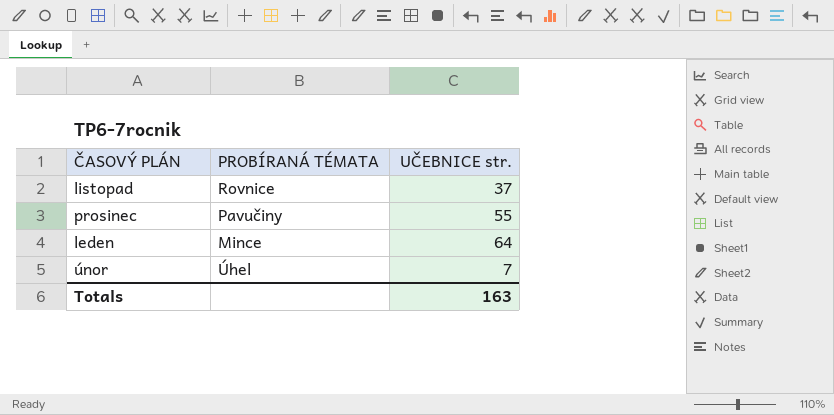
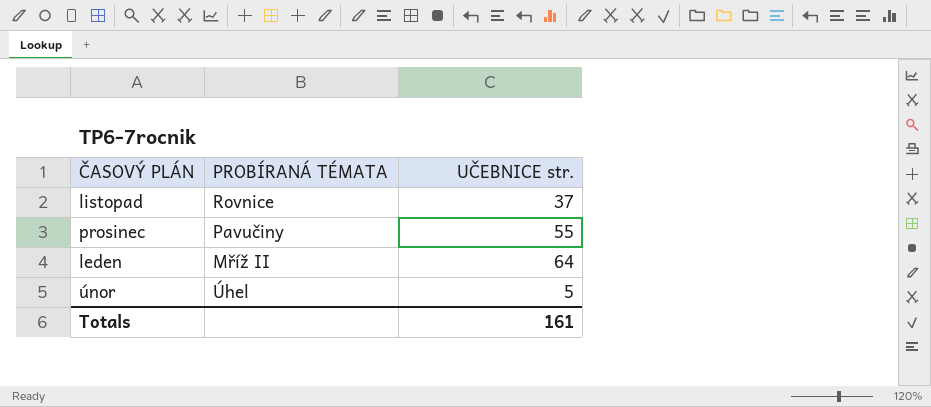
leden | PROBÍRANÁ TÉMATA: Mince -> Mříž II
únor | UČEBNICE str.: 7 -> 5
Totals | UČEBNICE str.: 163 -> 161

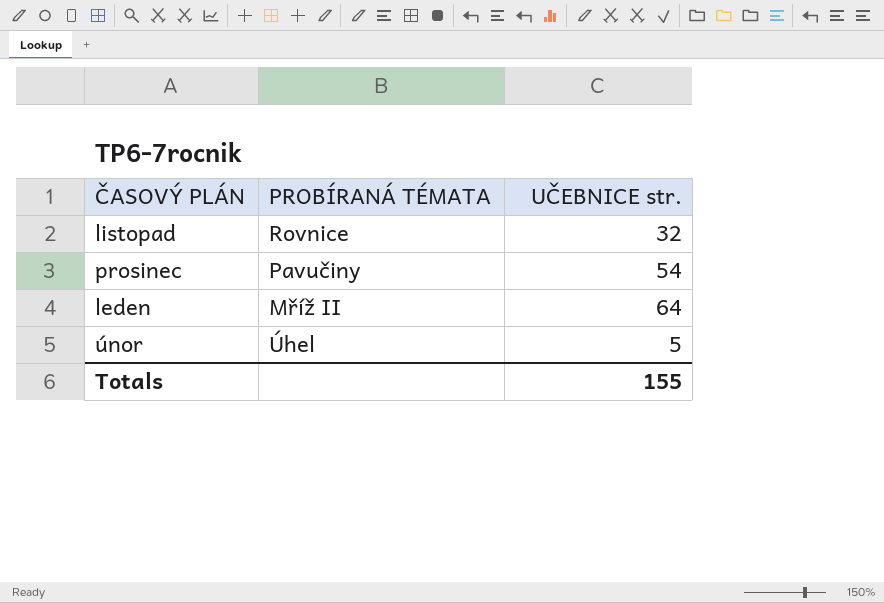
listopad | UČEBNICE str.: 37 -> 32
prosinec | UČEBNICE str.: 55 -> 54
Totals | UČEBNICE str.: 161 -> 155

